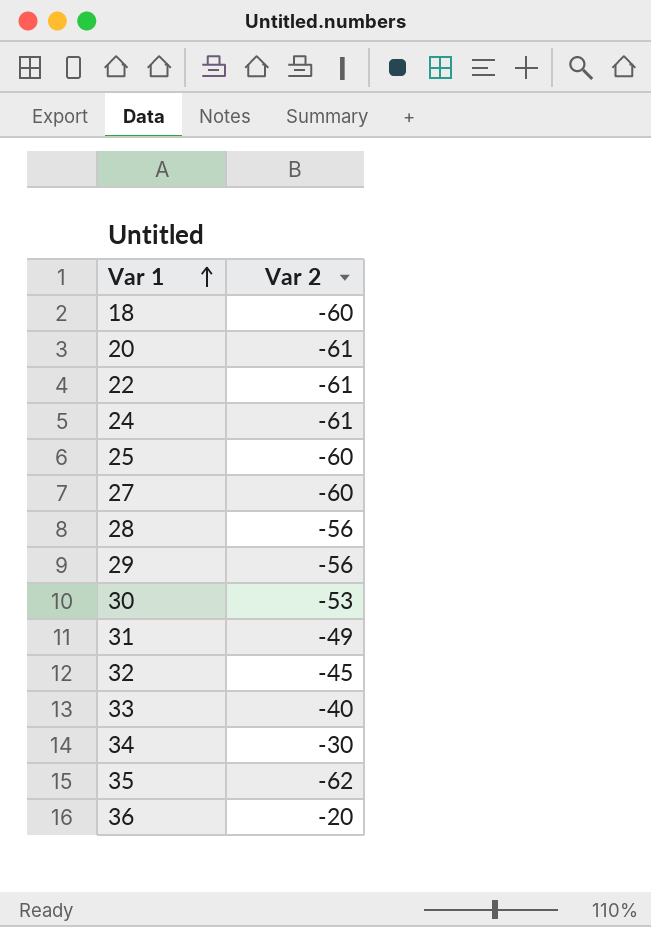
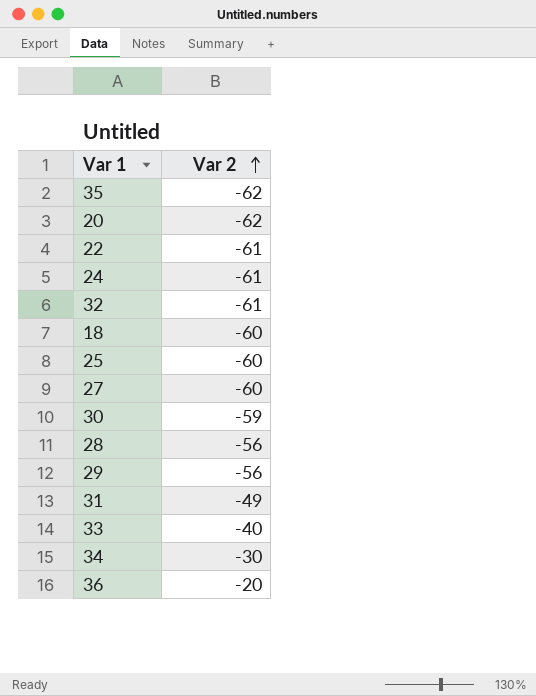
row order: Var 1 ascending -> Var 2 ascending
20 | Var 2: -61 -> -62
32 | Var 2: -45 -> -61
30 | Var 2: -53 -> -59

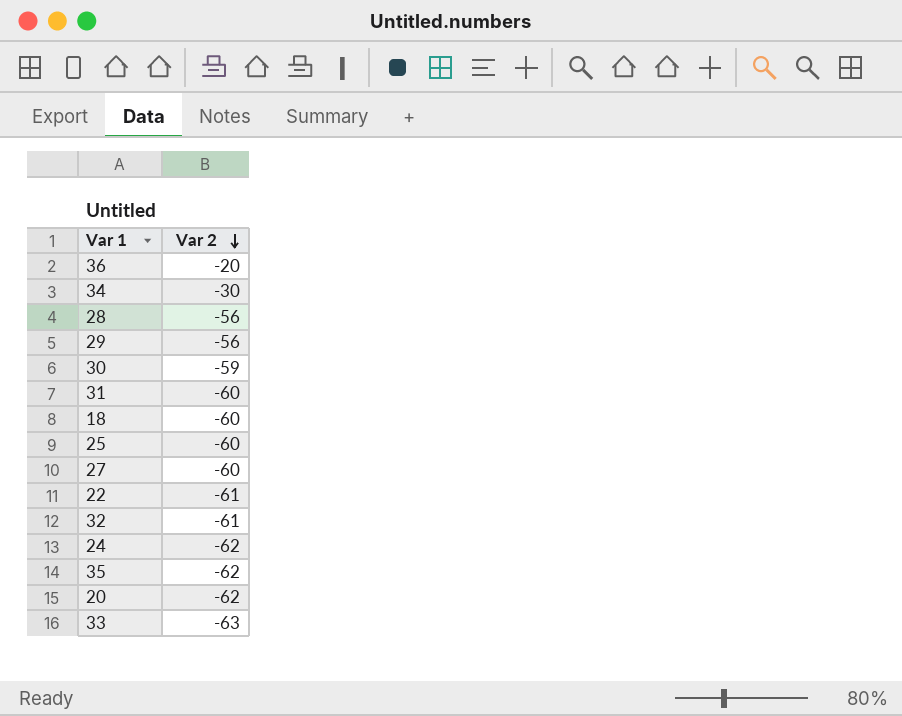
row order: Var 2 ascending -> Var 2 descending
31 | Var 2: -49 -> -60
24 | Var 2: -61 -> -62
33 | Var 2: -40 -> -63

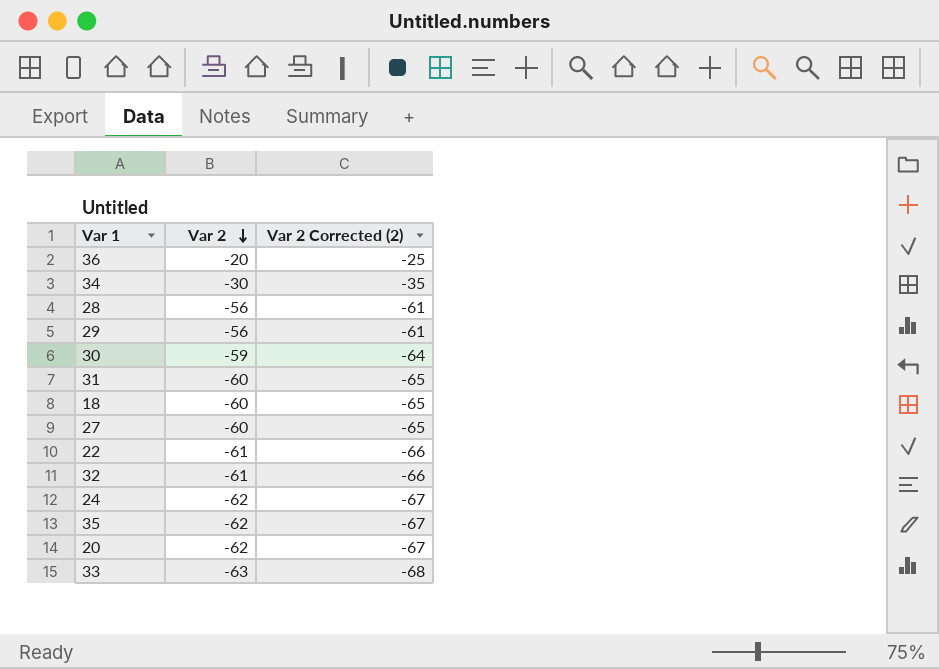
column Var 2 Corrected (2) | formula: none -> [Var 2] - 5
row 25: -60 -> none

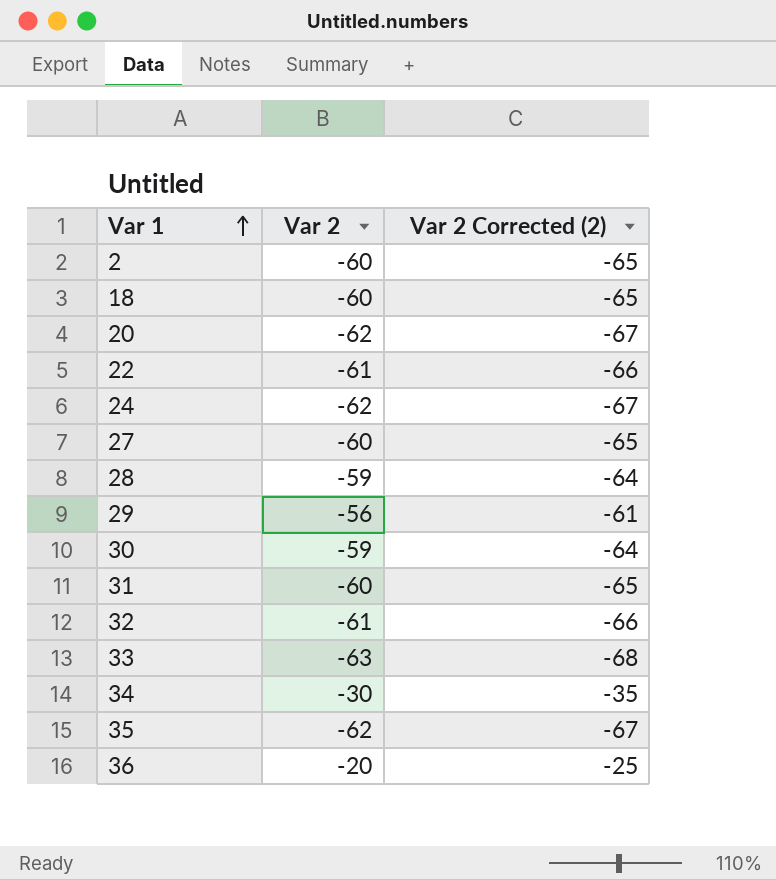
row order: Var 2 descending -> Var 1 ascending
row 2: none -> -60 | -65
28 | Var 2: -56 -> -59
28 | Var 2 Corrected (2): -61 -> -64

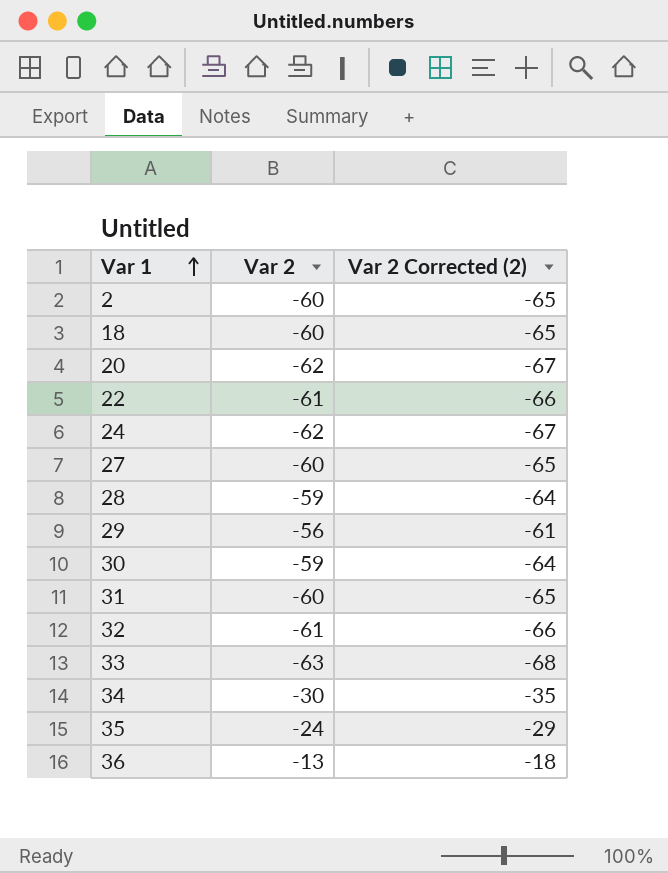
35 | Var 2: -62 -> -24
35 | Var 2 Corrected (2): -67 -> -29
36 | Var 2: -20 -> -13
36 | Var 2 Corrected (2): -25 -> -18

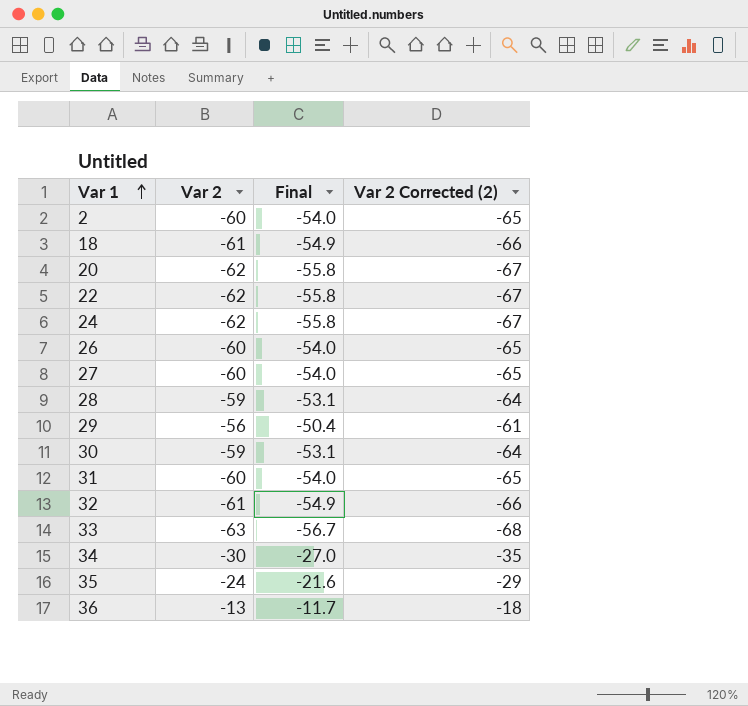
column Final | formula: none -> [Var 2] * 0.9
18 | Var 2: -60 -> -61
18 | Var 2 Corrected (2): -65 -> -66
22 | Var 2: -61 -> -62
22 | Var 2 Corrected (2): -66 -> -67
row 26: none -> -60 | -54.0 | -65

